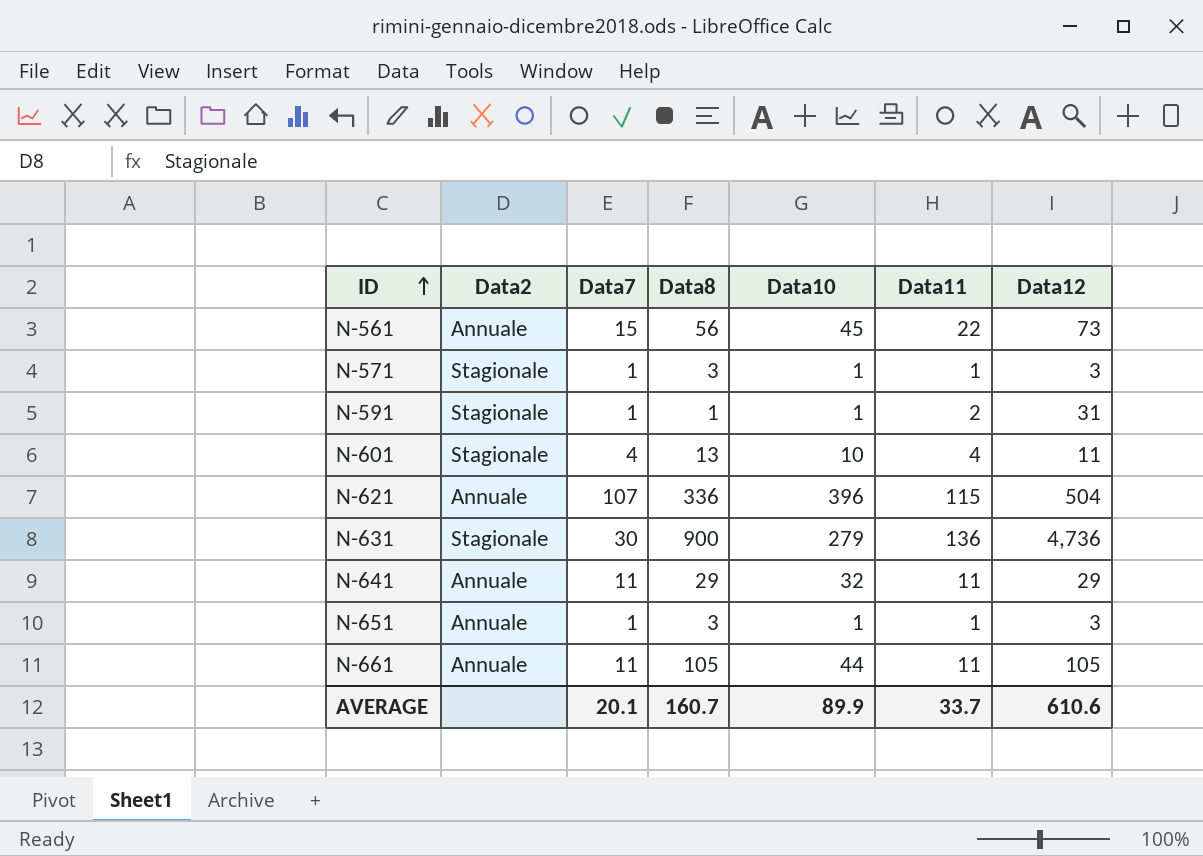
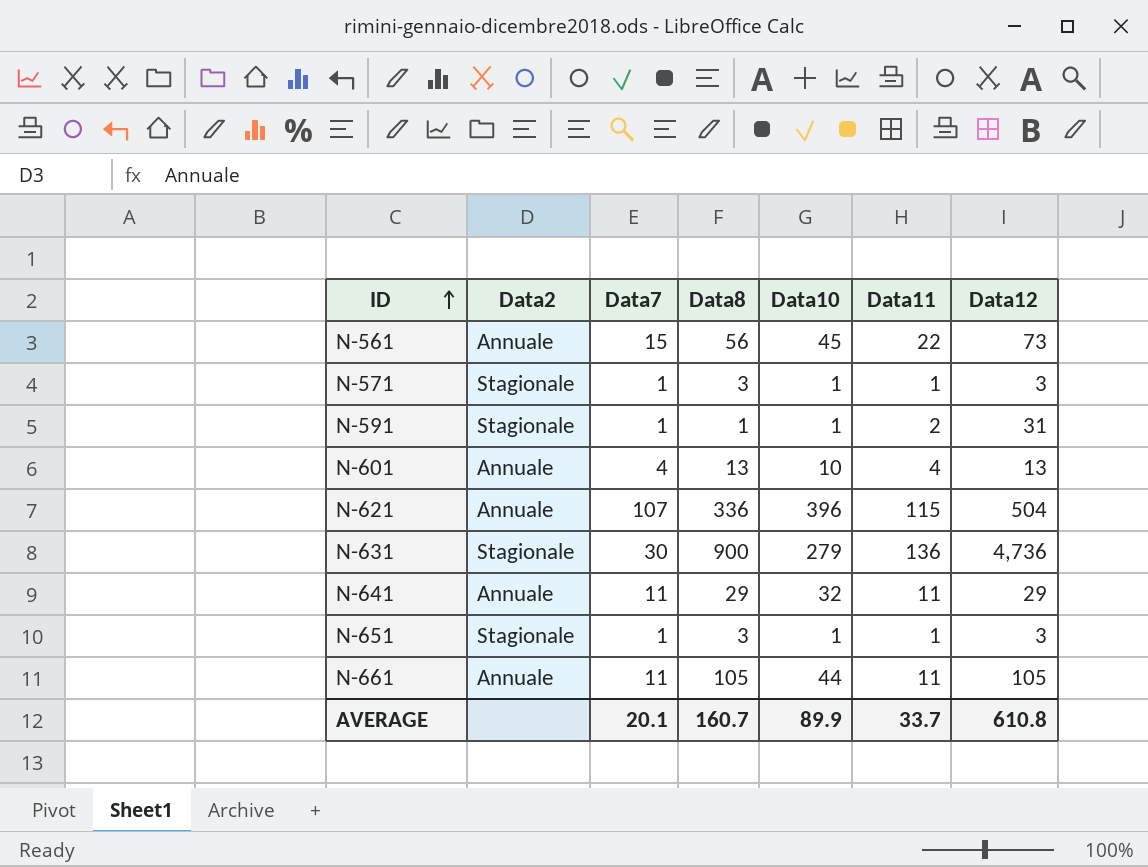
N-601 | Data2: Stagionale -> Annuale
N-601 | Data12: 11 -> 13
N-651 | Data2: Annuale -> Stagionale
AVERAGE | Data12: 610.6 -> 610.8

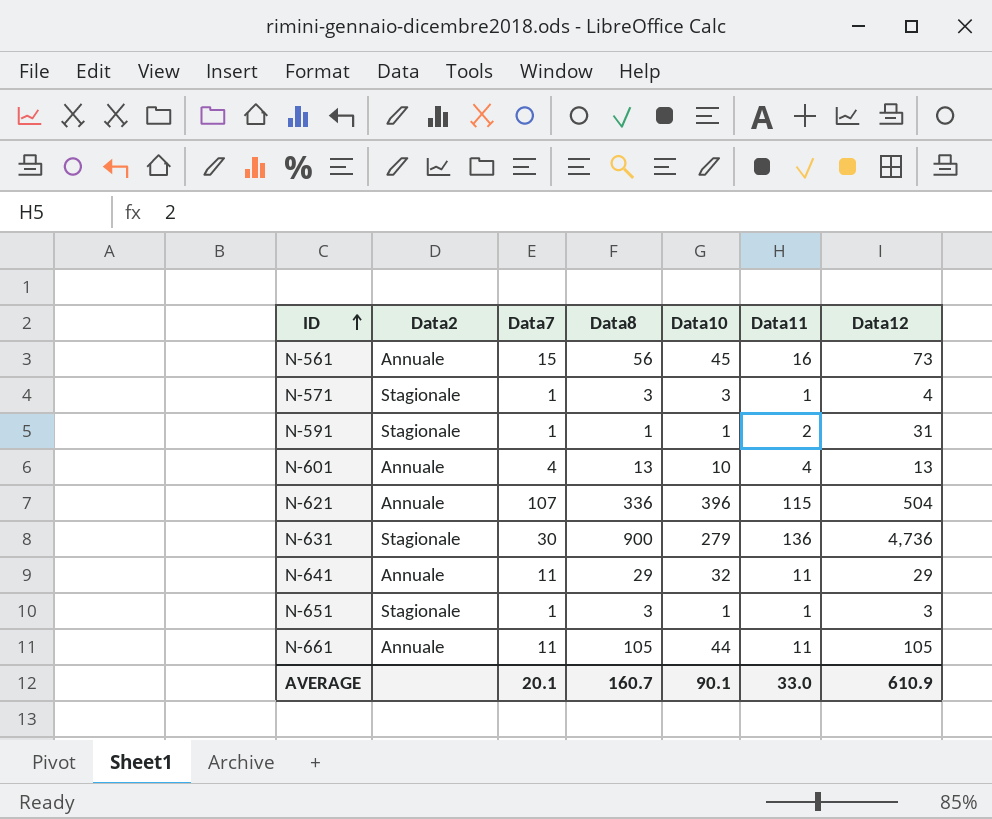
N-561 | Data11: 22 -> 16
N-571 | Data10: 1 -> 3
N-571 | Data12: 3 -> 4
AVERAGE | Data10: 89.9 -> 90.1
AVERAGE | Data11: 33.7 -> 33.0
AVERAGE | Data12: 610.8 -> 610.9

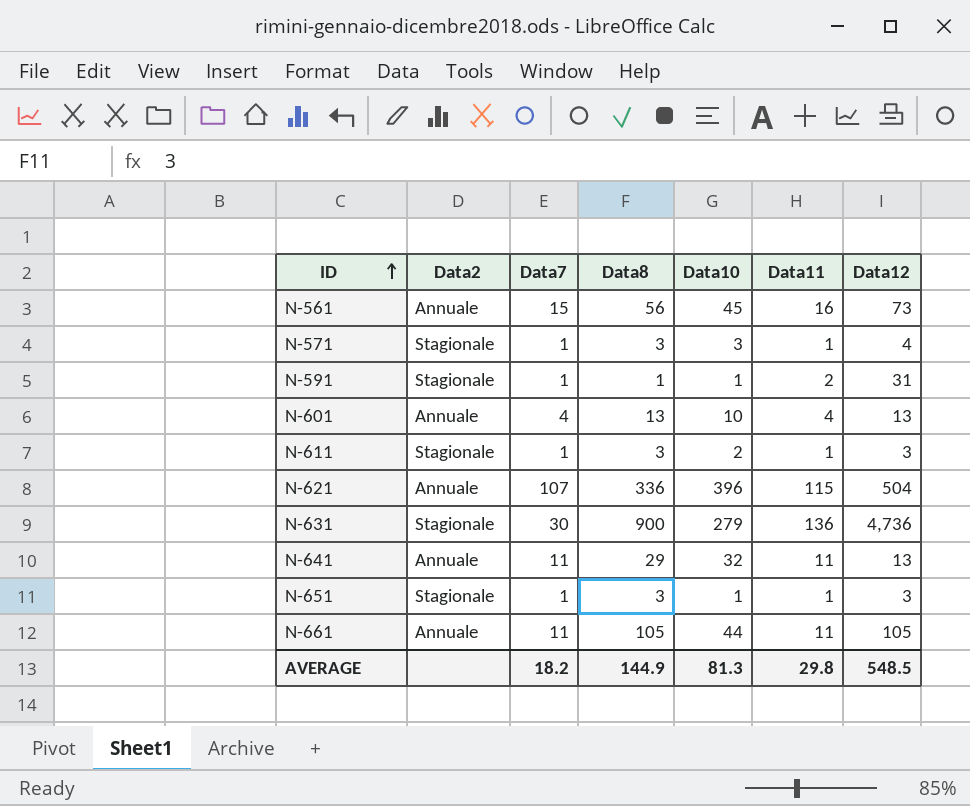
row N-611: none -> Stagionale | 1 | 3 | 2 | 1 | 3
N-641 | Data12: 29 -> 13
AVERAGE | Data7: 20.1 -> 18.2
AVERAGE | Data8: 160.7 -> 144.9
AVERAGE | Data10: 90.1 -> 81.3
AVERAGE | Data11: 33.0 -> 29.8
AVERAGE | Data12: 610.9 -> 548.5

